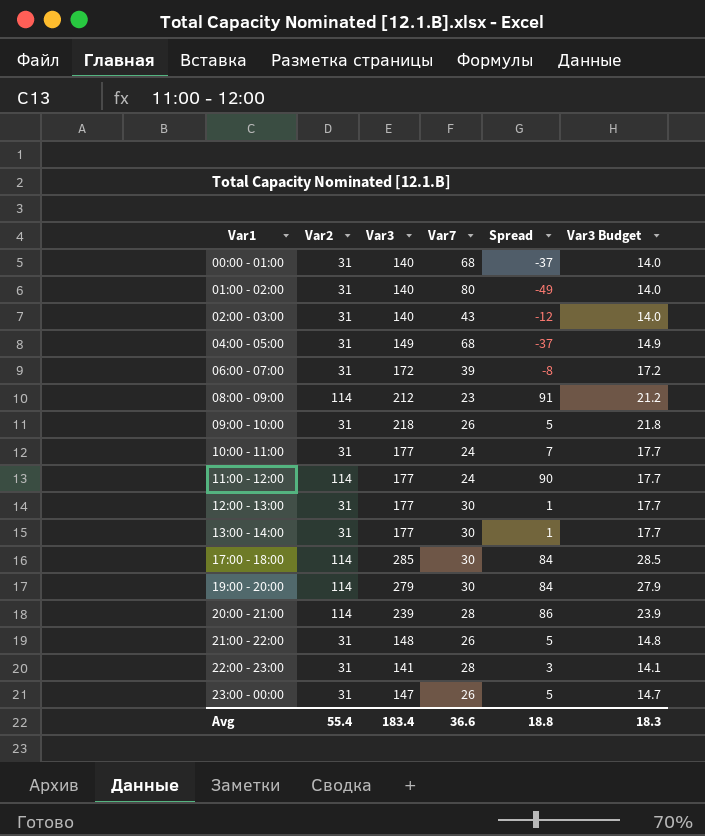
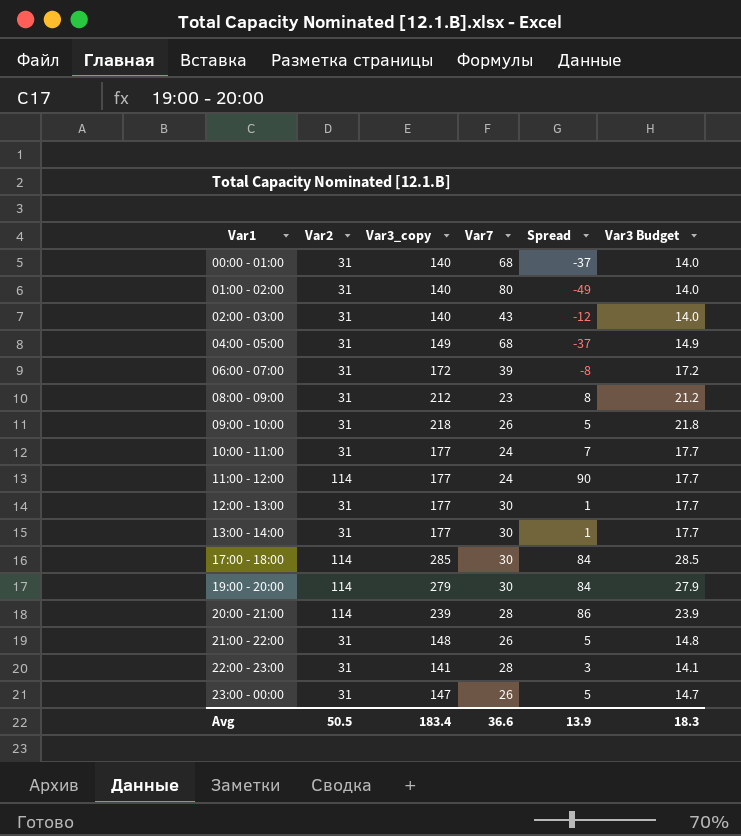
column name: Var3 -> Var3_copy
08:00 - 09:00 | Var2: 114 -> 31
08:00 - 09:00 | Spread: 91 -> 8
Avg | Var2: 55.4 -> 50.5
Avg | Spread: 18.8 -> 13.9

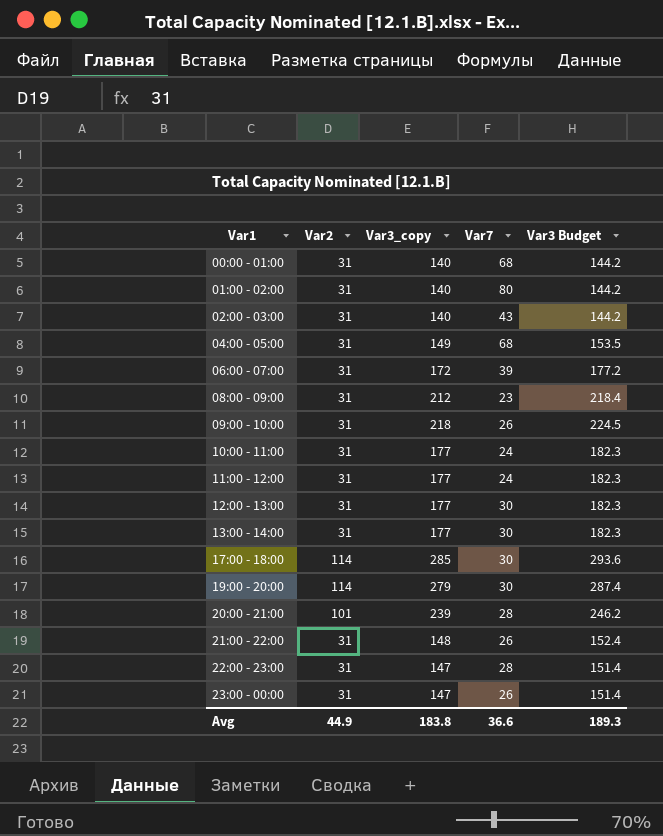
column Spread | formula: [Var2] - [Var7] -> none
column Var3 Budget | formula: [Var3_copy] * 0.1 -> [Var3_copy] * 1.03
11:00 - 12:00 | Var2: 114 -> 31
20:00 - 21:00 | Var2: 114 -> 101
22:00 - 23:00 | Var3_copy: 141 -> 147
Avg | Var2: 50.5 -> 44.9
Avg | Var3_copy: 183.4 -> 183.8
Avg | Var3 Budget: 18.3 -> 189.3

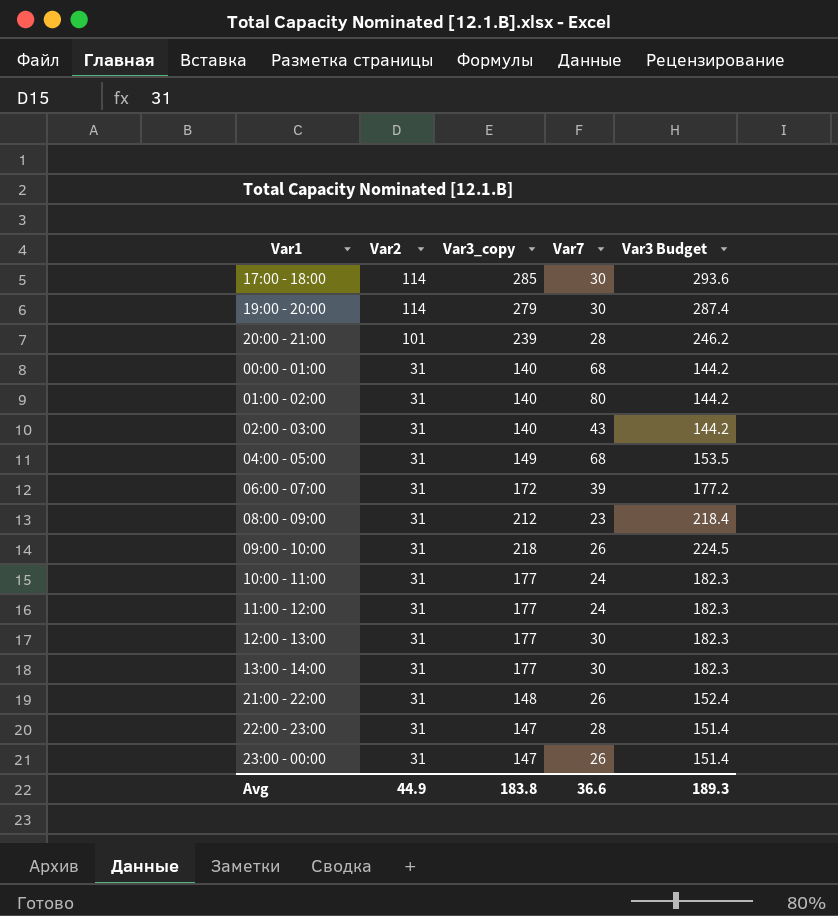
row order: Var1 ascending -> Var2 descending

